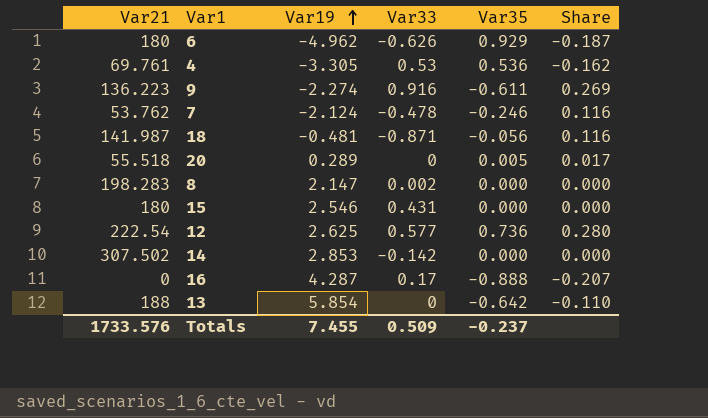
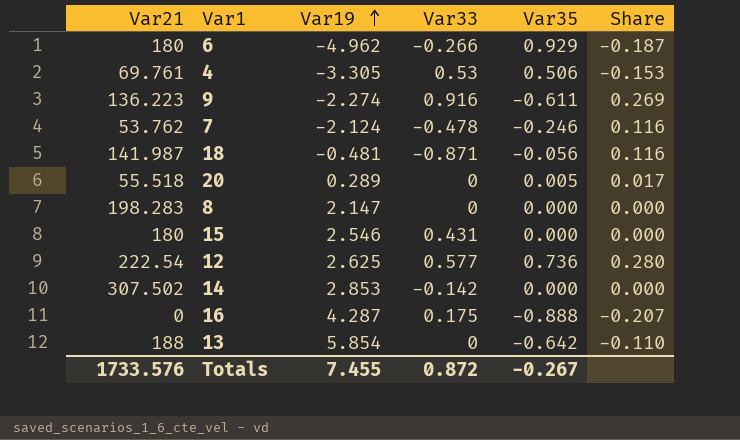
6 | Var33: -0.626 -> -0.266
4 | Var35: 0.536 -> 0.506
4 | Share: -0.162 -> -0.153
8 | Var33: 0.002 -> 0
16 | Var33: 0.17 -> 0.175
Totals | Var33: 0.509 -> 0.872
Totals | Var35: -0.237 -> -0.267

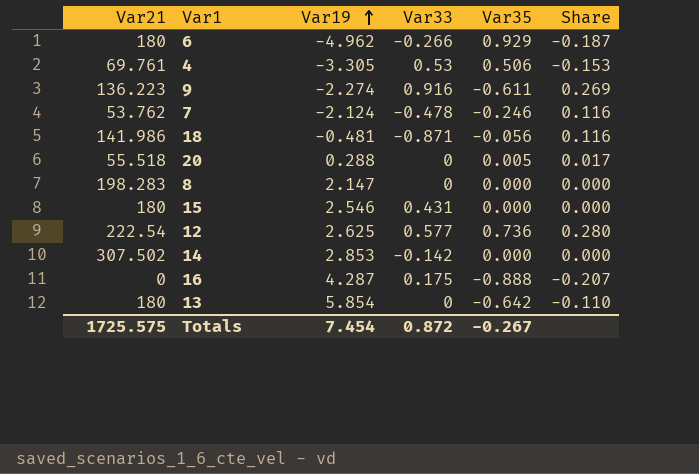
18 | Var21: 141.987 -> 141.986
20 | Var19: 0.289 -> 0.288
13 | Var21: 188 -> 180
Totals | Var21: 1733.576 -> 1725.575
Totals | Var19: 7.455 -> 7.454

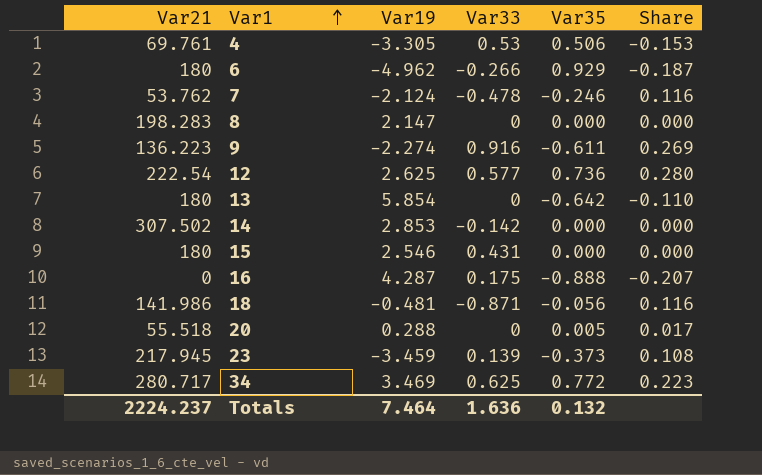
row order: Var19 ascending -> Var1 ascending
row 23: none -> 217.945 | -3.459 | 0.139 | -0.373 | 0.108
row 34: none -> 280.717 | 3.469 | 0.625 | 0.772 | 0.223
Totals | Var21: 1725.575 -> 2224.237
Totals | Var19: 7.454 -> 7.464
Totals | Var33: 0.872 -> 1.636
Totals | Var35: -0.267 -> 0.132

